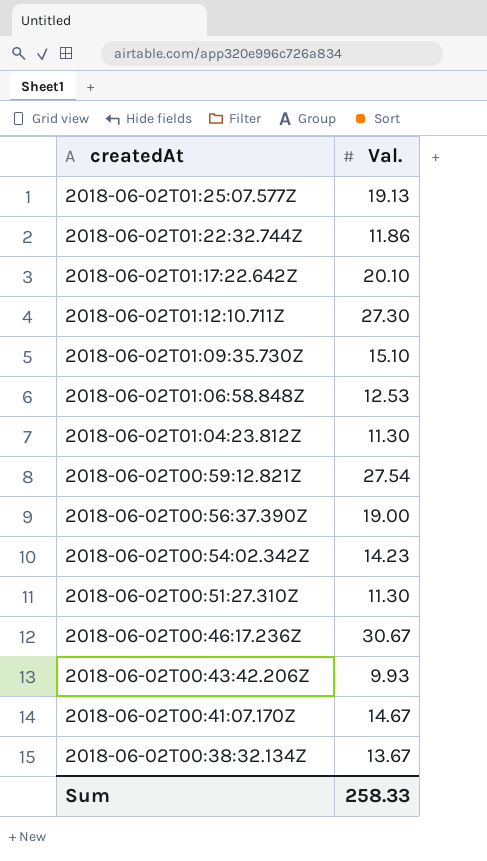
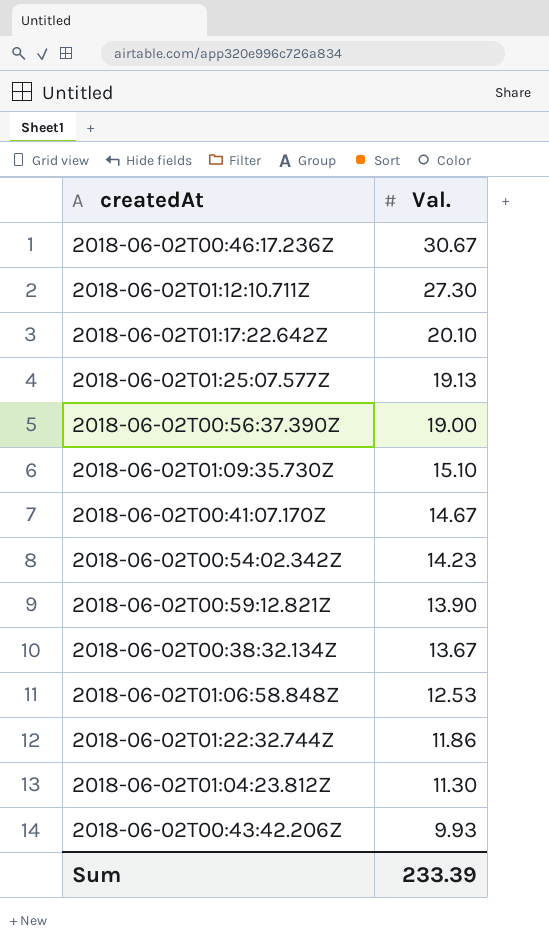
row order: createdAt descending -> Val. descending
row 2018-06-02T00:51:27.310Z: 11.30 -> none
2018-06-02T00:59:12.821Z | Val.: 27.54 -> 13.90
Sum | Val.: 258.33 -> 233.39

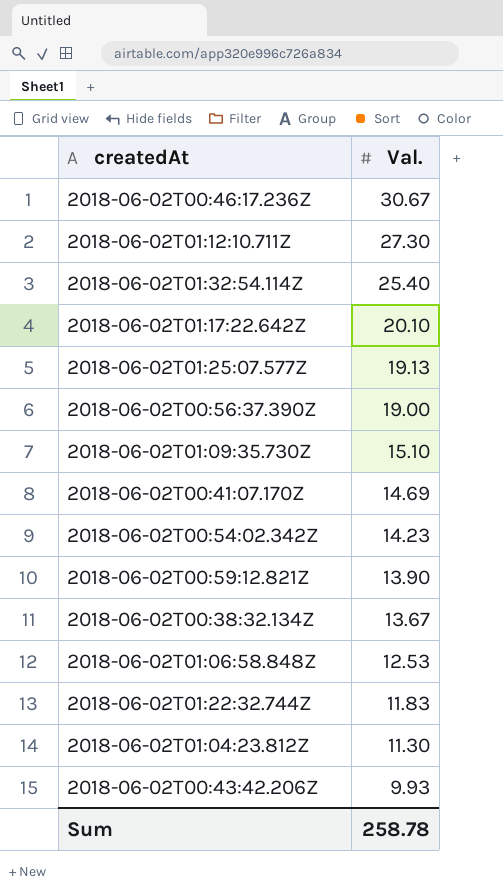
row 2018-06-02T01:32:54.114Z: none -> 25.40
2018-06-02T00:41:07.170Z | Val.: 14.67 -> 14.69
2018-06-02T01:22:32.744Z | Val.: 11.86 -> 11.83
Sum | Val.: 233.39 -> 258.78

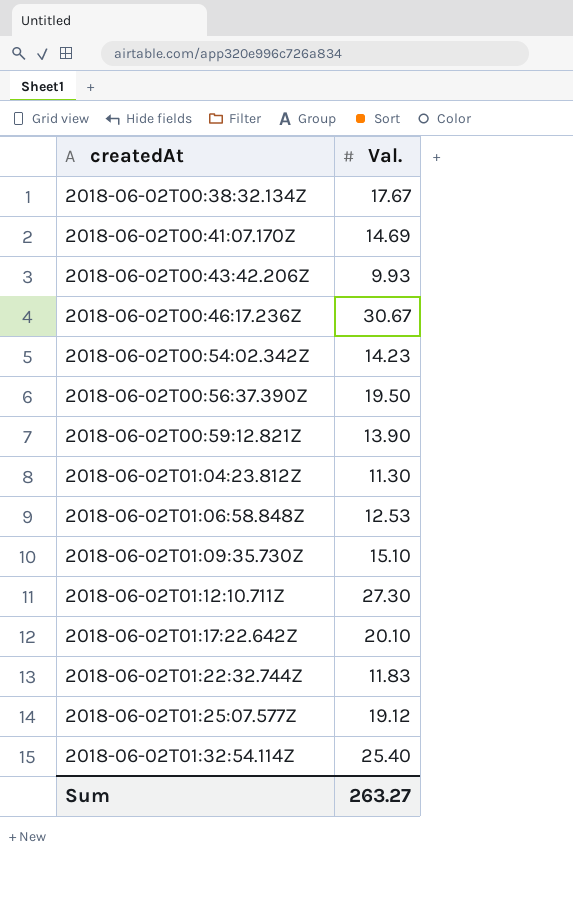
row order: Val. descending -> createdAt ascending
2018-06-02T00:38:32.134Z | Val.: 13.67 -> 17.67
2018-06-02T00:56:37.390Z | Val.: 19.00 -> 19.50
2018-06-02T01:25:07.577Z | Val.: 19.13 -> 19.12
Sum | Val.: 258.78 -> 263.27

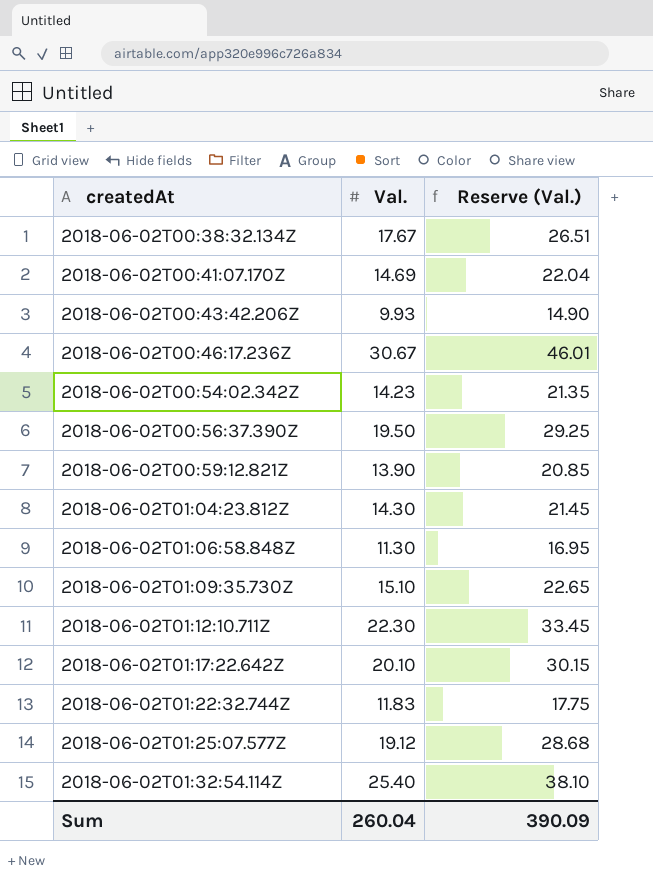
column Reserve (Val.) | formula: none -> [Val.] * 1.5
2018-06-02T01:04:23.812Z | Val.: 11.30 -> 14.30
2018-06-02T01:06:58.848Z | Val.: 12.53 -> 11.30
2018-06-02T01:12:10.711Z | Val.: 27.30 -> 22.30
Sum | Val.: 263.27 -> 260.04

